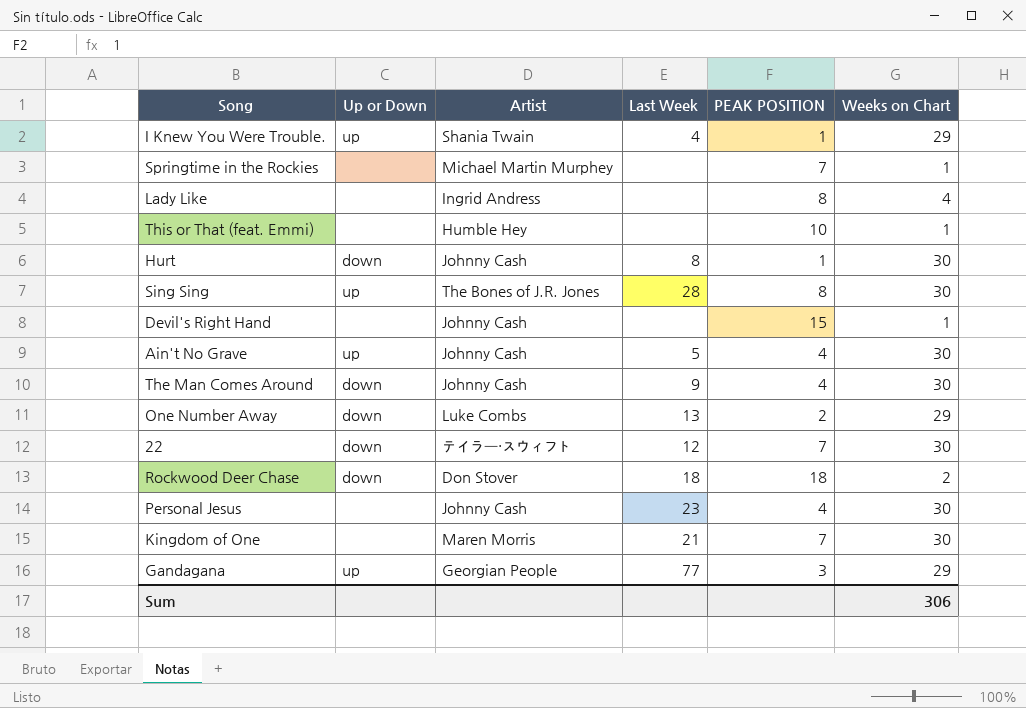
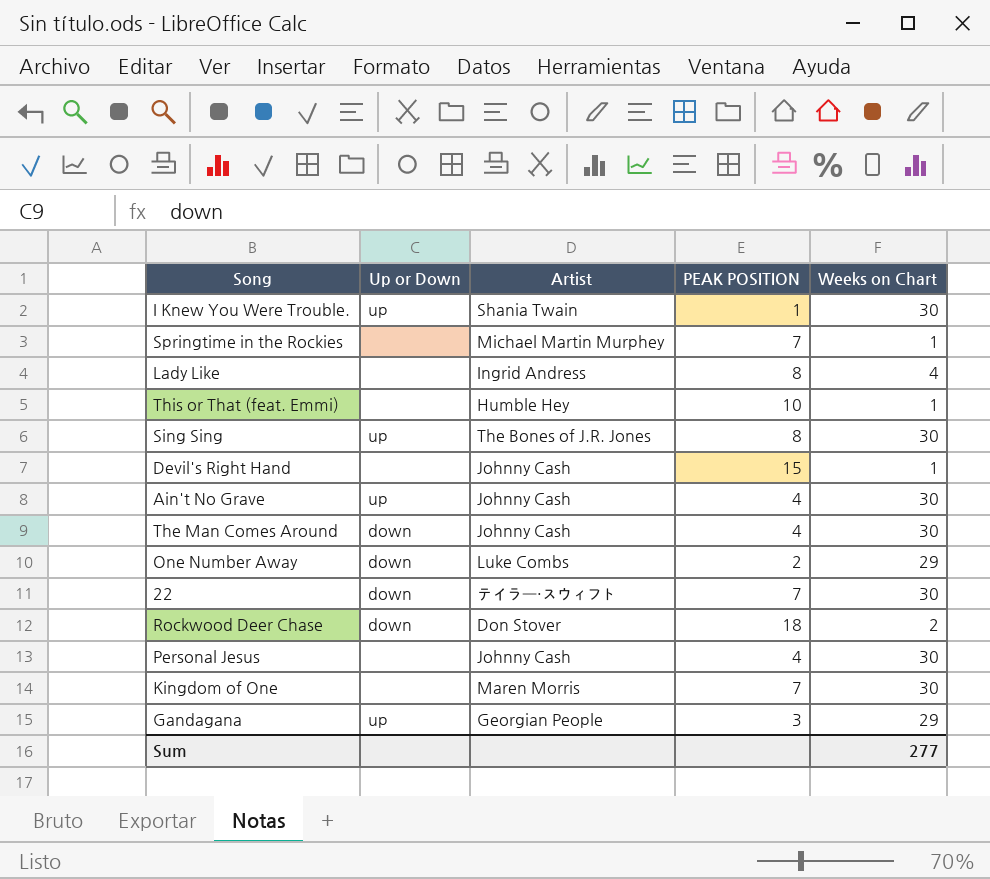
column Last Week | position: 4 -> none
row Hurt: down | Johnny Cash | 8 | 1 | 30 -> none
I Knew You Were Trouble. | Weeks on Chart: 29 -> 30
Sum | Weeks on Chart: 306 -> 277

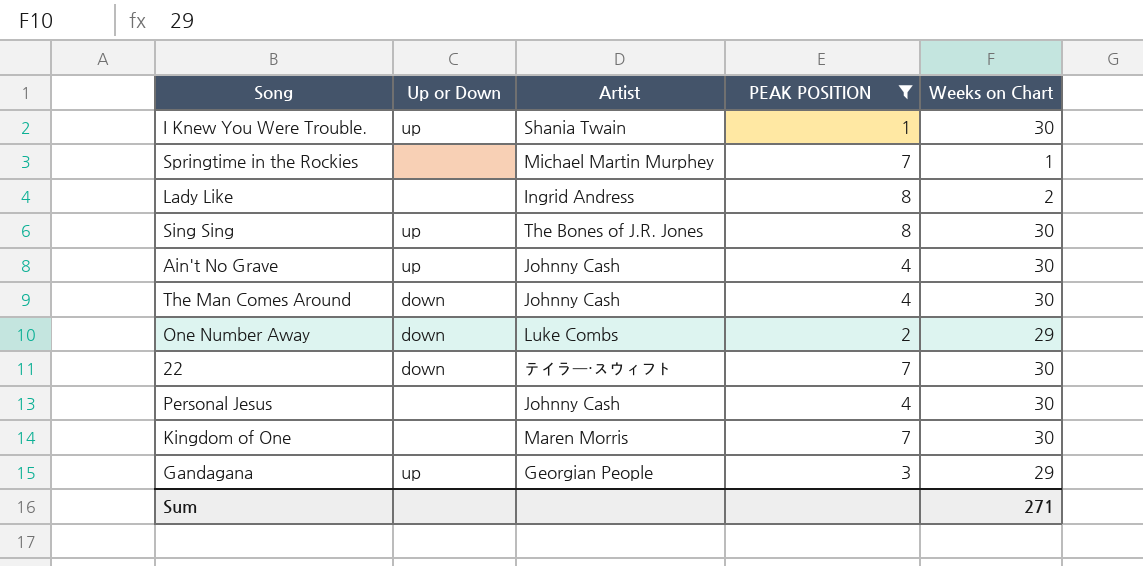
filter: none -> PEAK POSITION <= 8
Lady Like | Weeks on Chart: 4 -> 2
Sum | Weeks on Chart: 277 -> 271

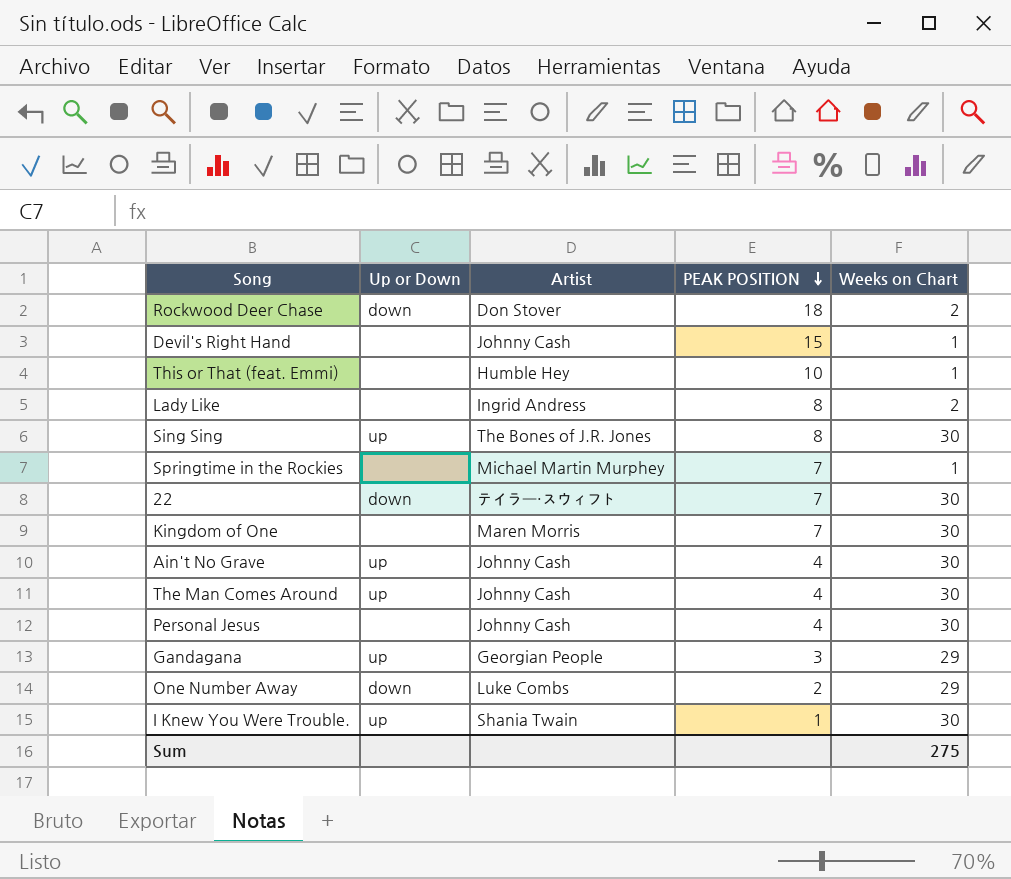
filter: PEAK POSITION <= 8 -> none
row order: none -> PEAK POSITION descending
The Man Comes Around | Up or Down: down -> up
Sum | Weeks on Chart: 271 -> 275

